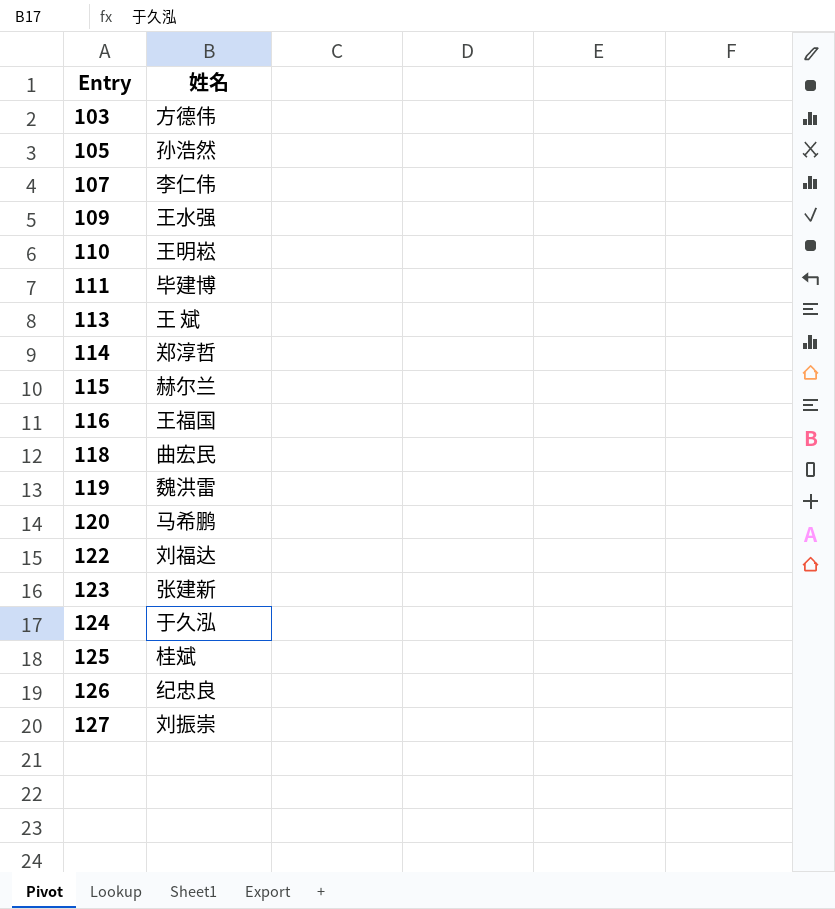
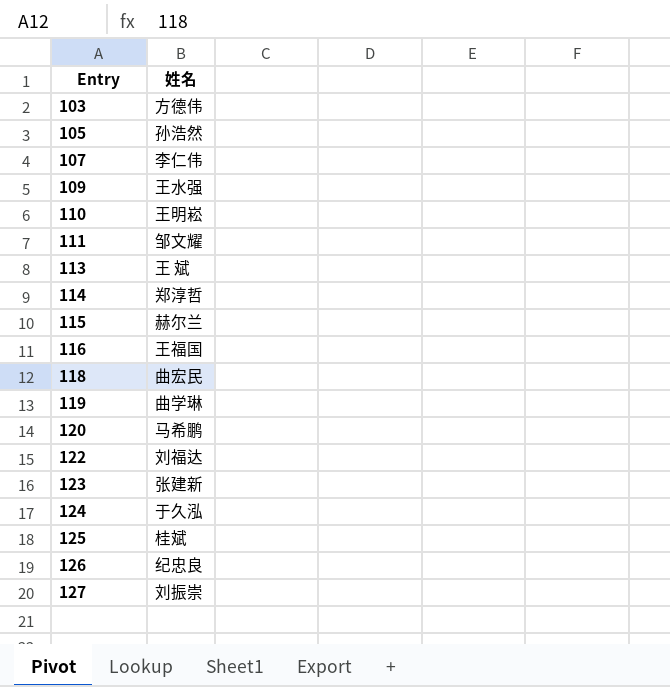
111 | 姓名: 毕建博 -> 邹文耀
119 | 姓名: 魏洪雷 -> 曲学琳

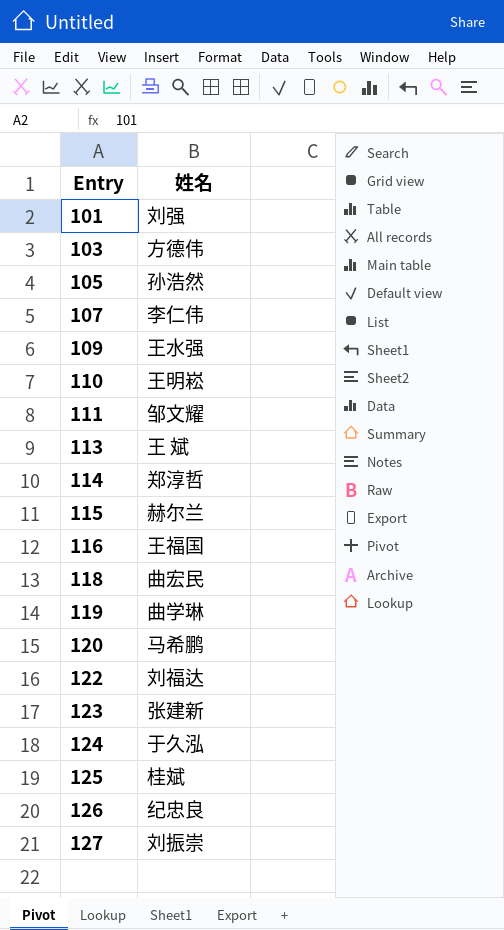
row 101: none -> 刘强

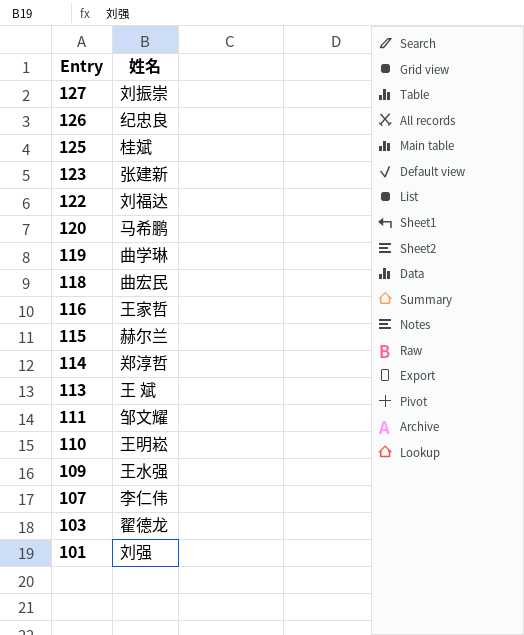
row order: Entry ascending -> Entry descending
row 105: 孙浩然 -> none
row 124: 于久泓 -> none
116 | 姓名: 王福国 -> 王家哲
103 | 姓名: 方德伟 -> 翟德龙

